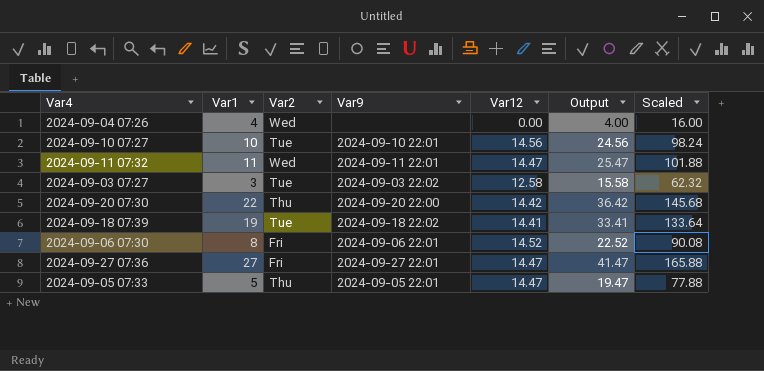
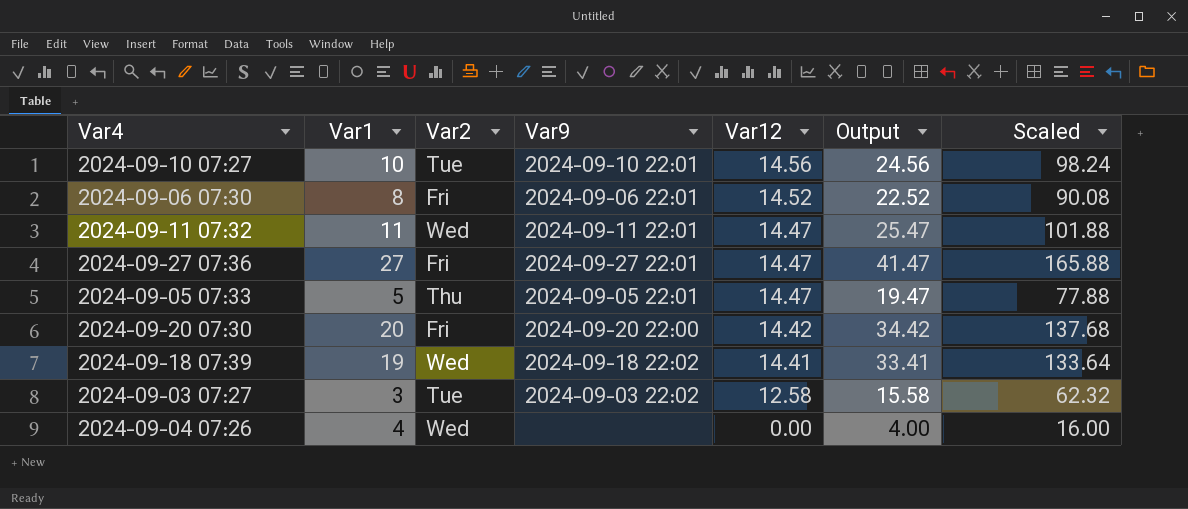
row order: none -> Var12 descending
2024-09-20 07:30 | Var1: 22 -> 20
2024-09-20 07:30 | Var2: Thu -> Fri
2024-09-20 07:30 | Output: 36.42 -> 34.42
2024-09-20 07:30 | Scaled: 145.68 -> 137.68
2024-09-18 07:39 | Var2: Tue -> Wed

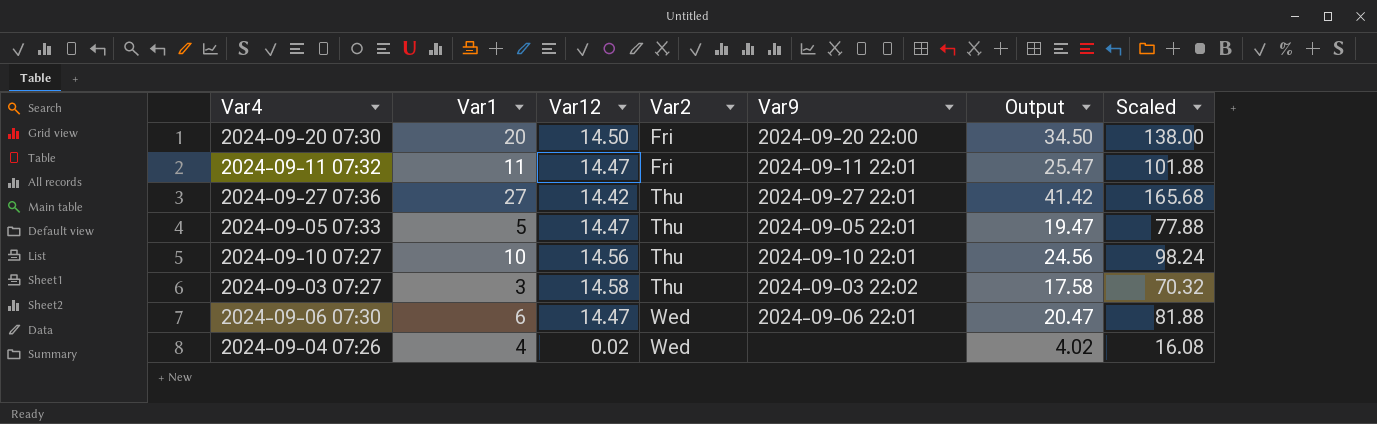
row order: Var12 descending -> Var2 ascending
column Var12 | position: 5 -> 3
row 2024-09-18 07:39: 19 | Wed | 2024-09-18 22:02 | 14.41 | 33.41 | 133.64 -> none
2024-09-20 07:30 | Var12: 14.42 -> 14.50
2024-09-20 07:30 | Output: 34.42 -> 34.50
2024-09-20 07:30 | Scaled: 137.68 -> 138.00
2024-09-11 07:32 | Var2: Wed -> Fri
2024-09-27 07:36 | Var12: 14.47 -> 14.42
2024-09-27 07:36 | Var2: Fri -> Thu
2024-09-27 07:36 | Output: 41.47 -> 41.42
2024-09-27 07:36 | Scaled: 165.88 -> 165.68
2024-09-10 07:27 | Var2: Tue -> Thu
2024-09-03 07:27 | Var12: 12.58 -> 14.58
2024-09-03 07:27 | Var2: Tue -> Thu
2024-09-03 07:27 | Output: 15.58 -> 17.58
2024-09-03 07:27 | Scaled: 62.32 -> 70.32
2024-09-06 07:30 | Var1: 8 -> 6
2024-09-06 07:30 | Var12: 14.52 -> 14.47
2024-09-06 07:30 | Var2: Fri -> Wed
2024-09-06 07:30 | Output: 22.52 -> 20.47
2024-09-06 07:30 | Scaled: 90.08 -> 81.88
2024-09-04 07:26 | Var12: 0.00 -> 0.02
2024-09-04 07:26 | Output: 4.00 -> 4.02
2024-09-04 07:26 | Scaled: 16.00 -> 16.08

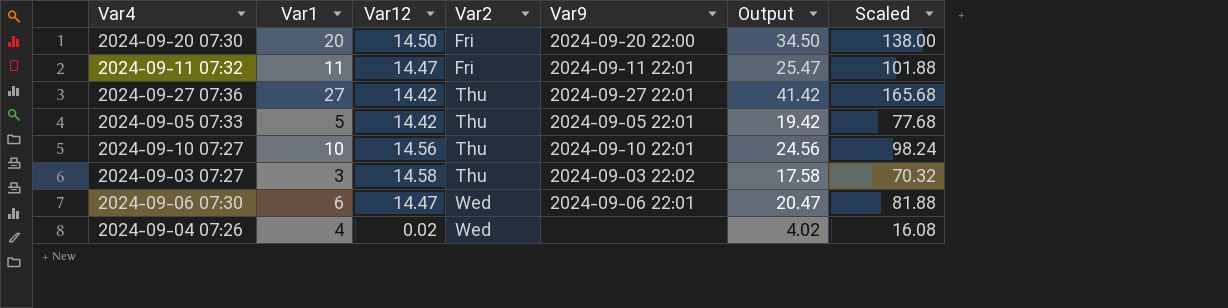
2024-09-05 07:33 | Var12: 14.47 -> 14.42
2024-09-05 07:33 | Output: 19.47 -> 19.42
2024-09-05 07:33 | Scaled: 77.88 -> 77.68

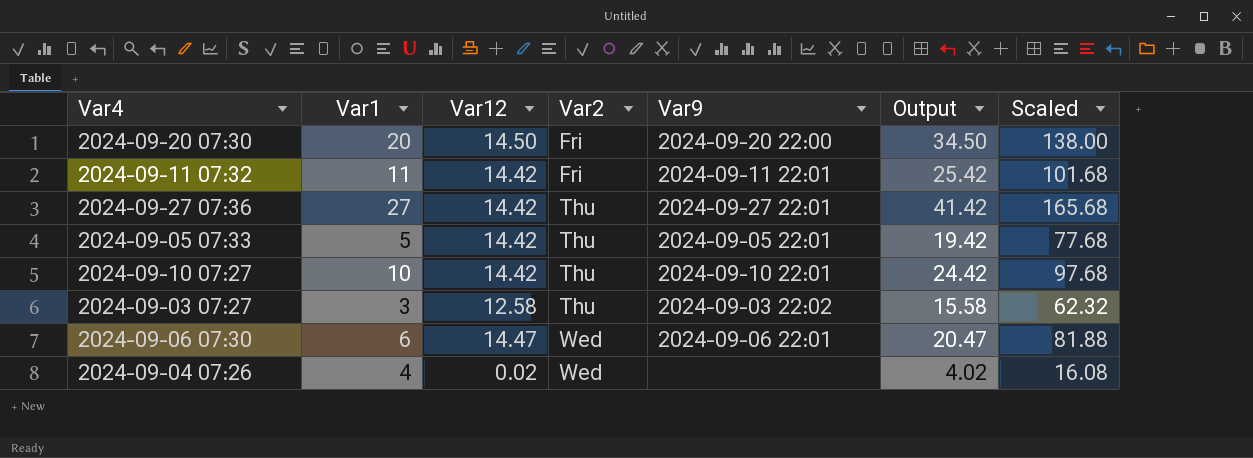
2024-09-11 07:32 | Var12: 14.47 -> 14.42
2024-09-11 07:32 | Output: 25.47 -> 25.42
2024-09-11 07:32 | Scaled: 101.88 -> 101.68
2024-09-10 07:27 | Var12: 14.56 -> 14.42
2024-09-10 07:27 | Output: 24.56 -> 24.42
2024-09-10 07:27 | Scaled: 98.24 -> 97.68
2024-09-03 07:27 | Var12: 14.58 -> 12.58
2024-09-03 07:27 | Output: 17.58 -> 15.58
2024-09-03 07:27 | Scaled: 70.32 -> 62.32

